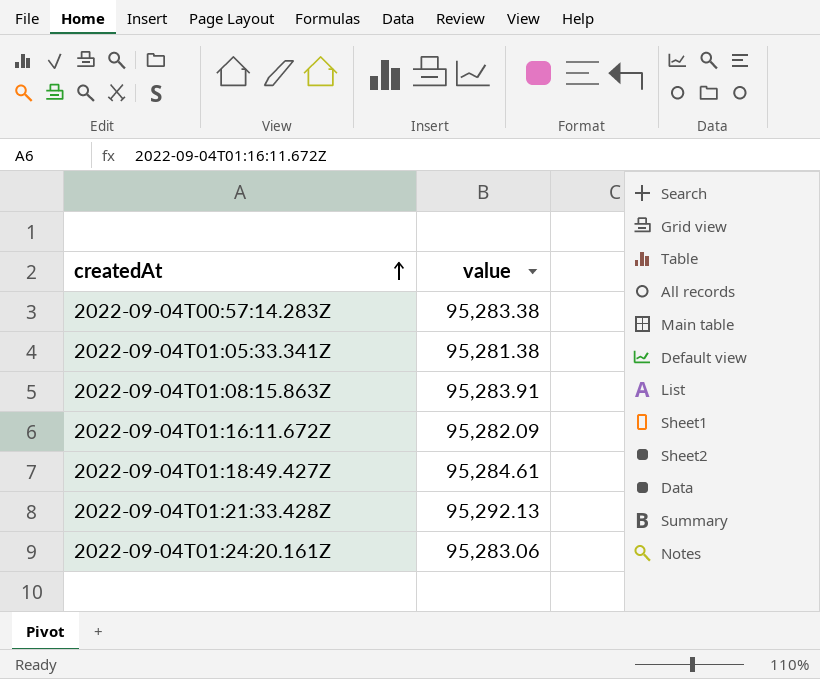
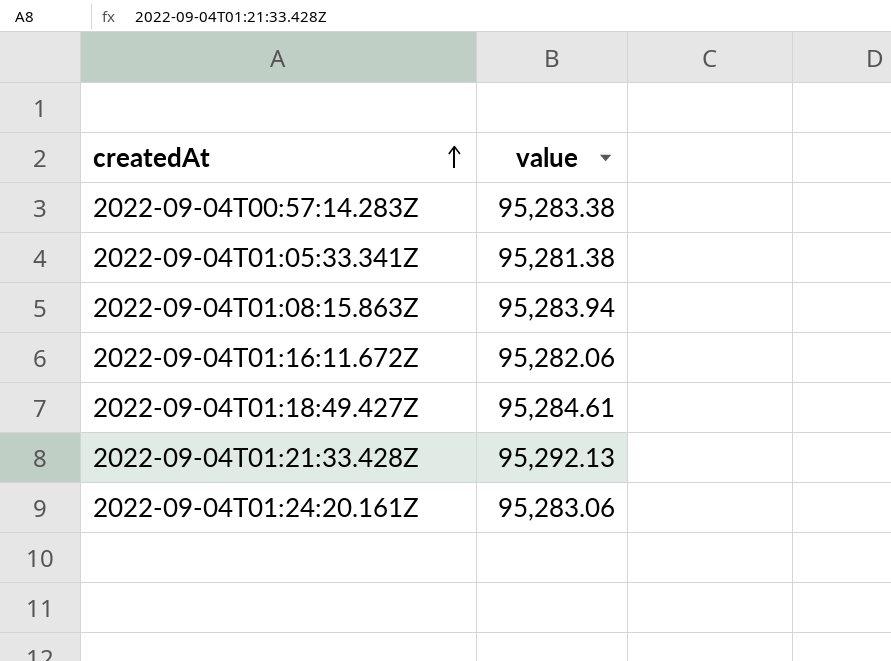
2022-09-04T01:08:15.863Z | value: 95,283.91 -> 95,283.94
2022-09-04T01:16:11.672Z | value: 95,282.09 -> 95,282.06

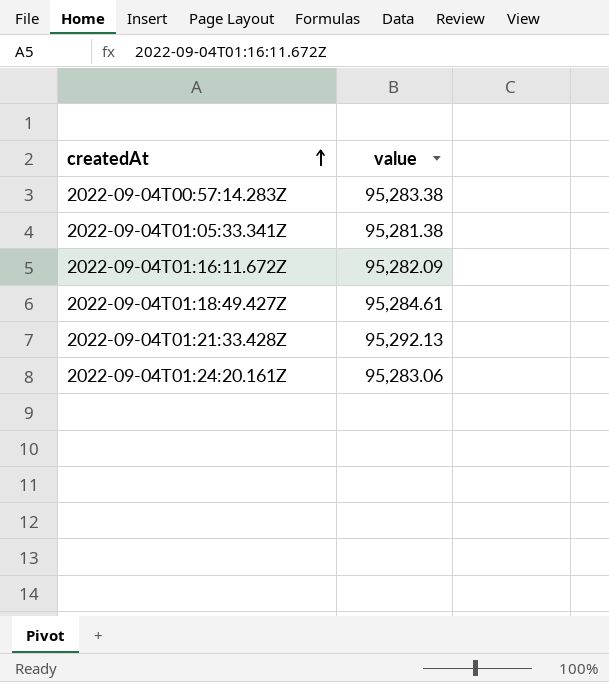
row 2022-09-04T01:08:15.863Z: 95,283.94 -> none
2022-09-04T01:16:11.672Z | value: 95,282.06 -> 95,282.09

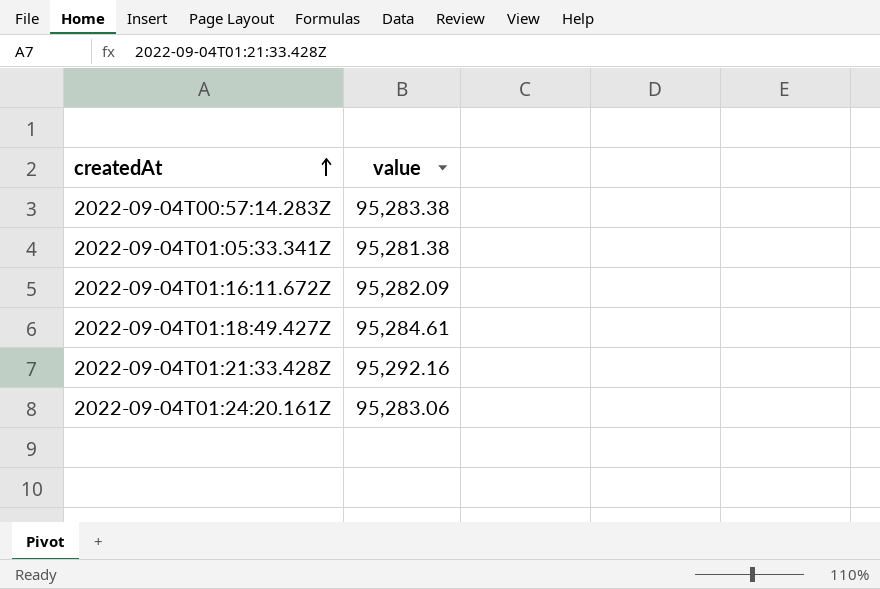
2022-09-04T01:21:33.428Z | value: 95,292.13 -> 95,292.16

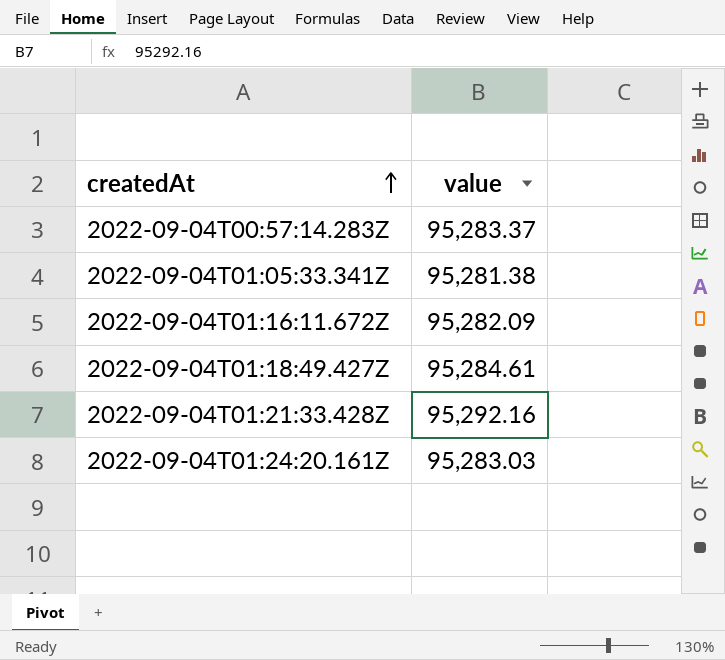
2022-09-04T00:57:14.283Z | value: 95,283.38 -> 95,283.37
2022-09-04T01:24:20.161Z | value: 95,283.06 -> 95,283.03

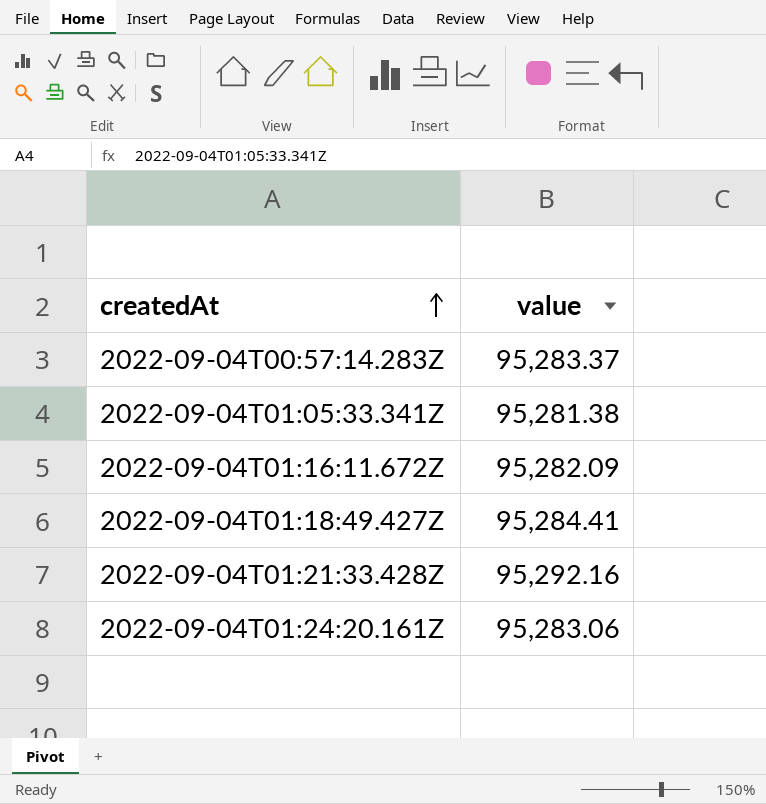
2022-09-04T01:18:49.427Z | value: 95,284.61 -> 95,284.41
2022-09-04T01:24:20.161Z | value: 95,283.03 -> 95,283.06

